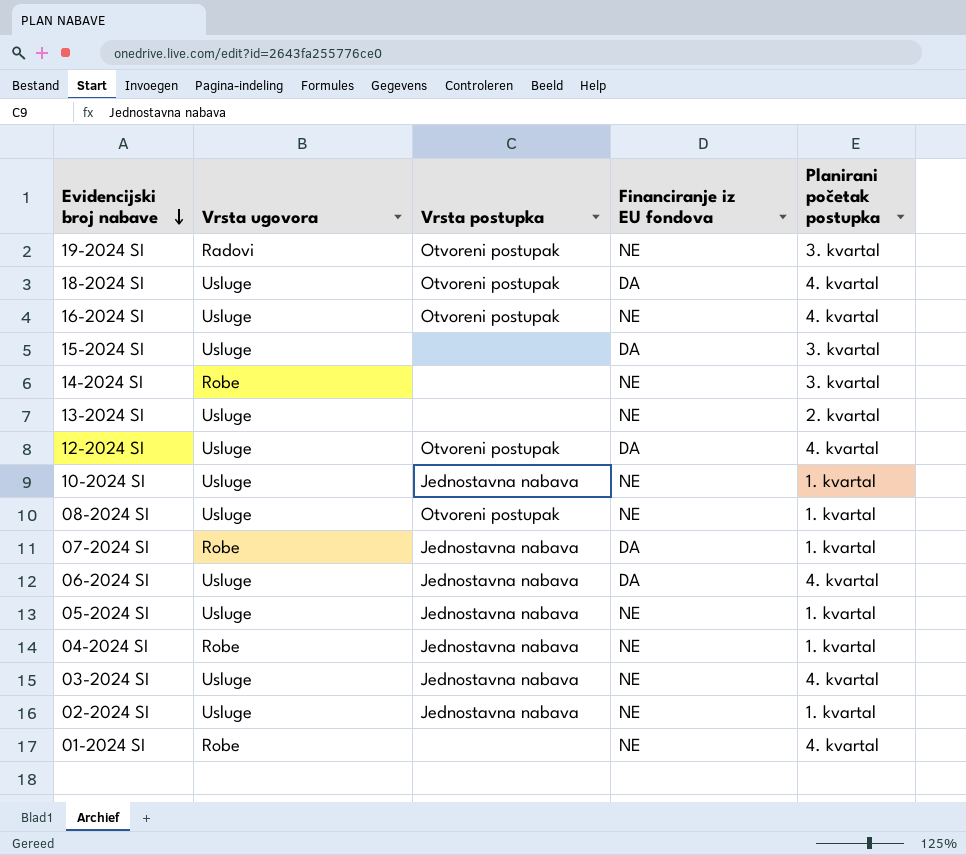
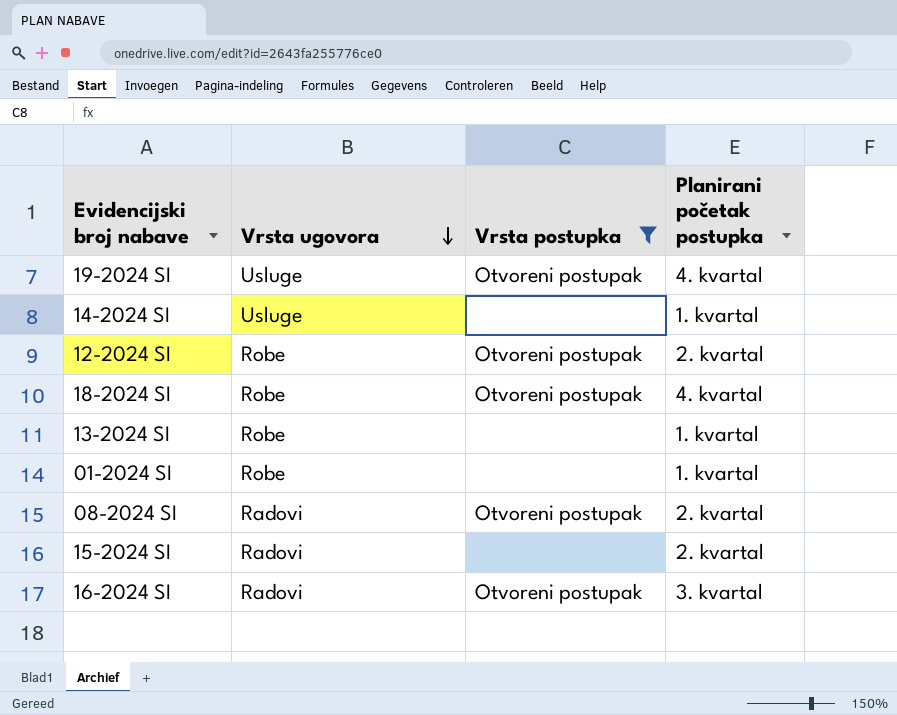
filter: none -> Vrsta postupka != Jednostavna nabava
row order: Evidencijski broj nabave descending -> Vrsta ugovora descending
column Financiranje iz EU fondova | position: 4 -> none
19-2024 SI | Vrsta ugovora: Radovi -> Usluge
19-2024 SI | Planirani početak postupka: 3. kvartal -> 4. kvartal
14-2024 SI | Vrsta ugovora: Robe -> Usluge
14-2024 SI | Planirani početak postupka: 3. kvartal -> 1. kvartal
12-2024 SI | Vrsta ugovora: Usluge -> Robe
12-2024 SI | Planirani početak postupka: 4. kvartal -> 2. kvartal
18-2024 SI | Vrsta ugovora: Usluge -> Robe
13-2024 SI | Vrsta ugovora: Usluge -> Robe
13-2024 SI | Planirani početak postupka: 2. kvartal -> 1. kvartal
01-2024 SI | Planirani početak postupka: 4. kvartal -> 1. kvartal
08-2024 SI | Vrsta ugovora: Usluge -> Radovi
08-2024 SI | Planirani početak postupka: 1. kvartal -> 2. kvartal
15-2024 SI | Vrsta ugovora: Usluge -> Radovi
15-2024 SI | Planirani početak postupka: 3. kvartal -> 2. kvartal
16-2024 SI | Vrsta ugovora: Usluge -> Radovi
16-2024 SI | Planirani početak postupka: 4. kvartal -> 3. kvartal

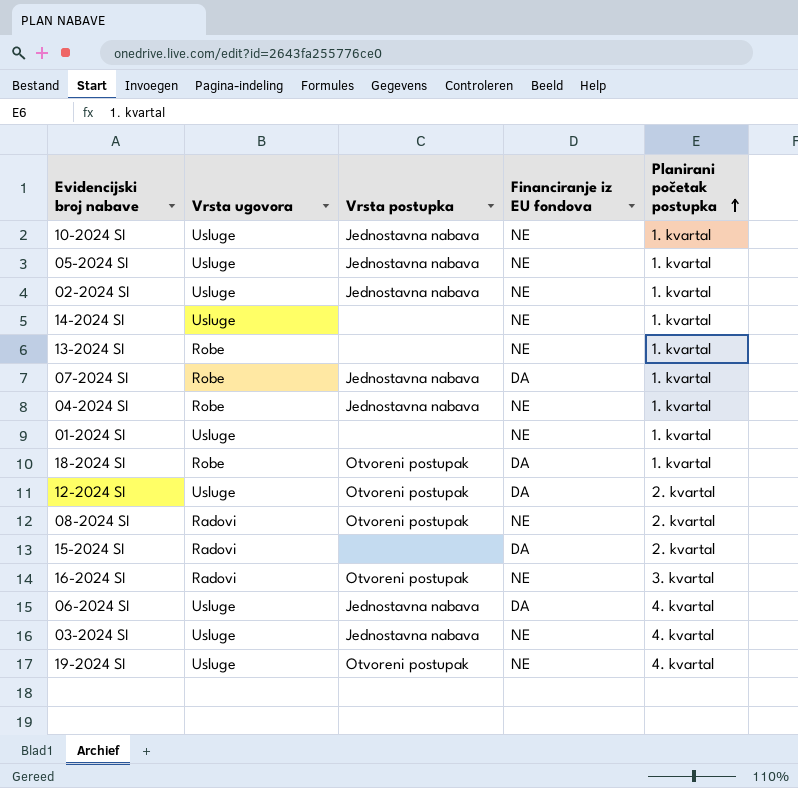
filter: Vrsta postupka != Jednostavna nabava -> none
row order: Vrsta ugovora descending -> Planirani početak postupka ascending
column Financiranje iz EU fondova | position: none -> 4
01-2024 SI | Vrsta ugovora: Robe -> Usluge
18-2024 SI | Planirani početak postupka: 4. kvartal -> 1. kvartal
12-2024 SI | Vrsta ugovora: Robe -> Usluge

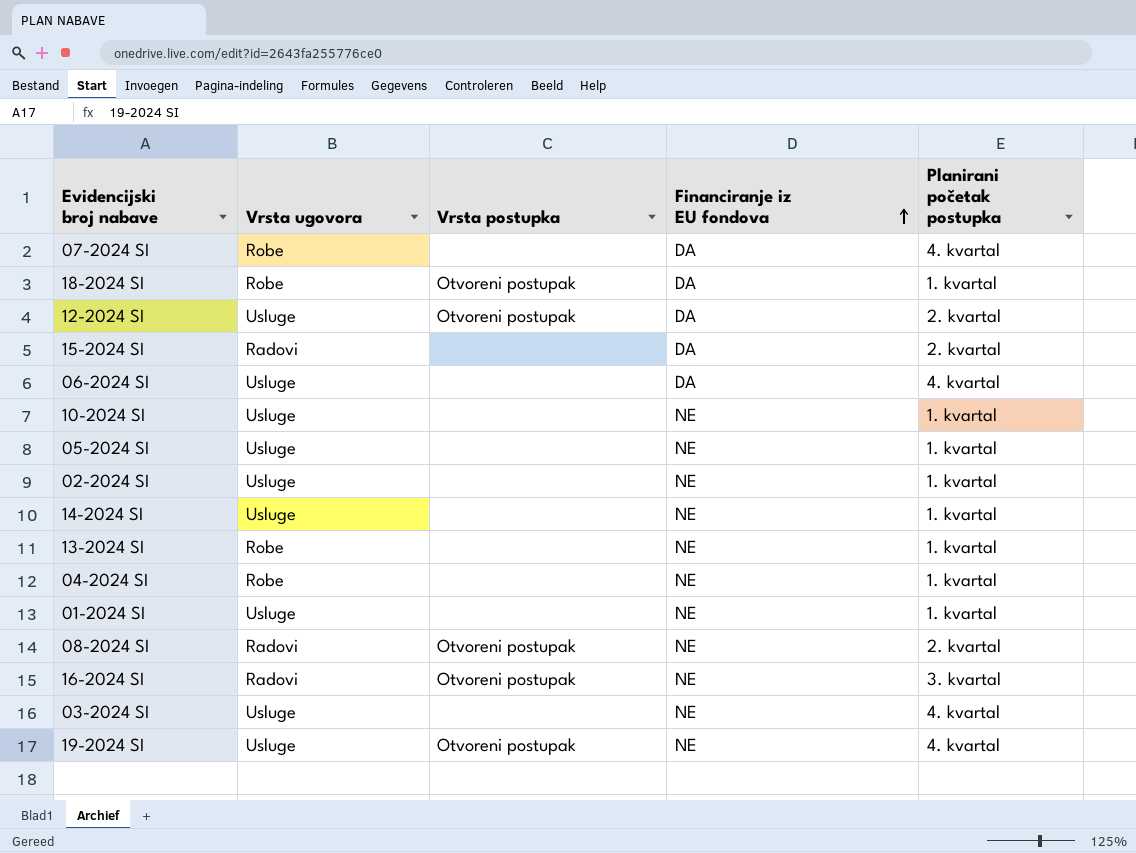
row order: Planirani početak postupka ascending -> Financiranje iz EU fondova ascending
07-2024 SI | Vrsta postupka: Jednostavna nabava -> none
07-2024 SI | Planirani početak postupka: 1. kvartal -> 4. kvartal
06-2024 SI | Vrsta postupka: Jednostavna nabava -> none
10-2024 SI | Vrsta postupka: Jednostavna nabava -> none
05-2024 SI | Vrsta postupka: Jednostavna nabava -> none
02-2024 SI | Vrsta postupka: Jednostavna nabava -> none
04-2024 SI | Vrsta postupka: Jednostavna nabava -> none
03-2024 SI | Vrsta postupka: Jednostavna nabava -> none

